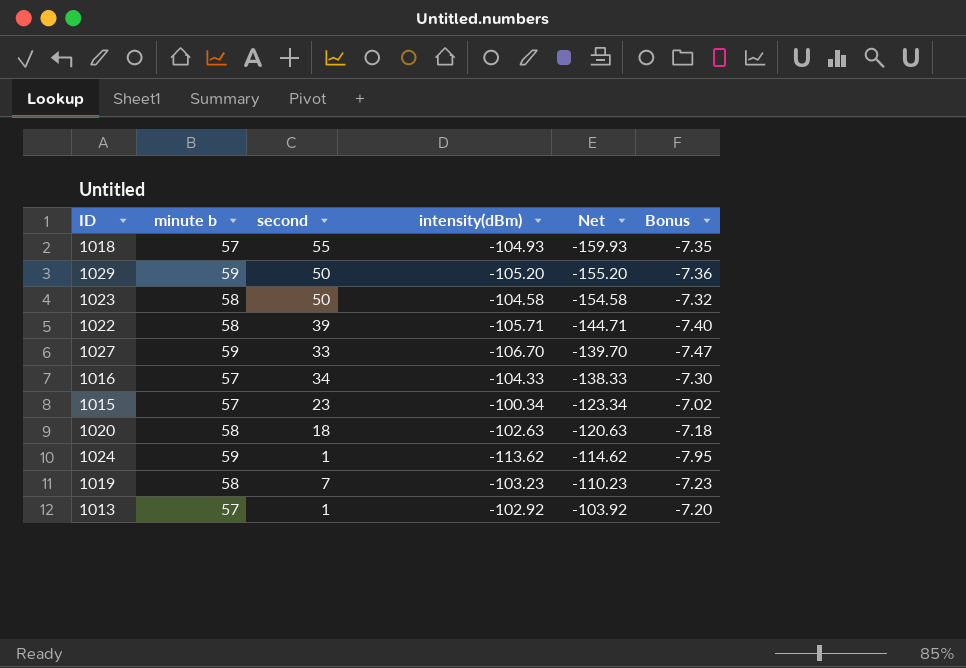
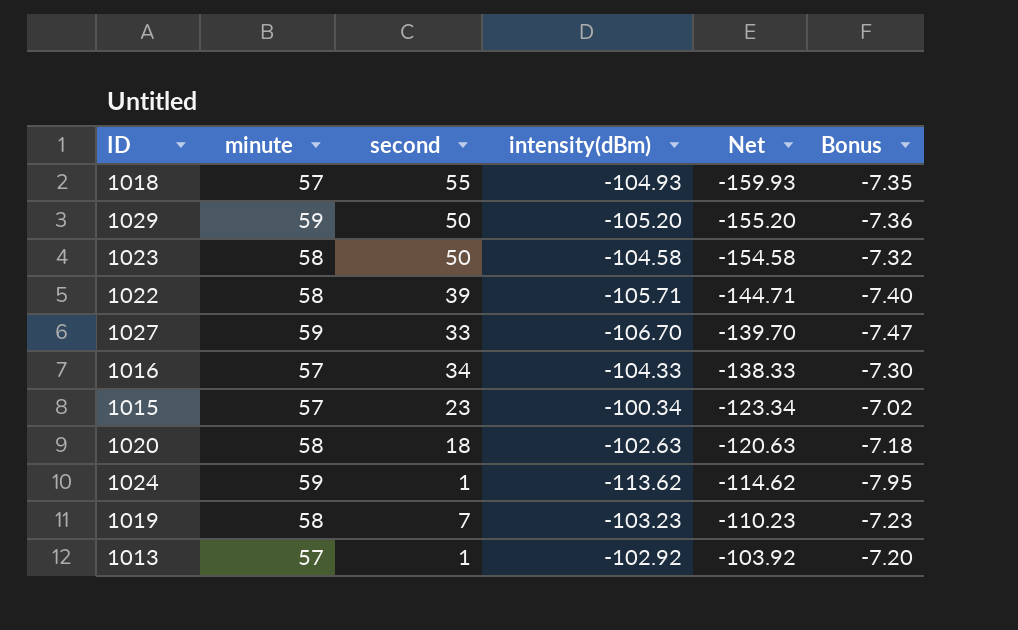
column name: minute b -> minute

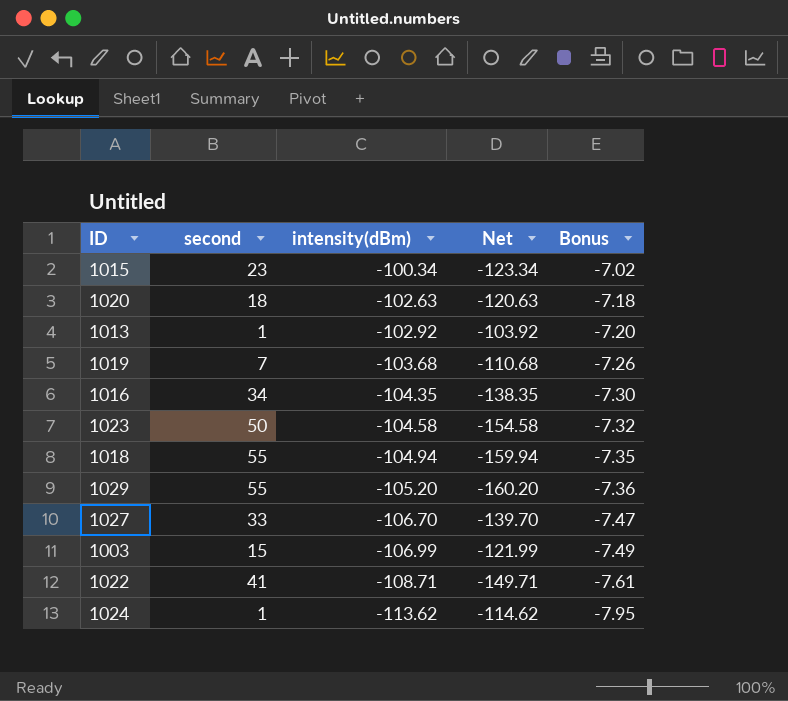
row order: Net ascending -> intensity(dBm) descending
column minute | position: 2 -> none
1019 | intensity(dBm): -103.23 -> -103.68
1019 | Net: -110.23 -> -110.68
1019 | Bonus: -7.23 -> -7.26
1016 | intensity(dBm): -104.33 -> -104.35
1016 | Net: -138.33 -> -138.35
1018 | intensity(dBm): -104.93 -> -104.94
1018 | Net: -159.93 -> -159.94
1029 | second: 50 -> 55
1029 | Net: -155.20 -> -160.20
row 1003: none -> 15 | -106.99 | -121.99 | -7.49
1022 | second: 39 -> 41
1022 | intensity(dBm): -105.71 -> -108.71
1022 | Net: -144.71 -> -149.71
1022 | Bonus: -7.40 -> -7.61

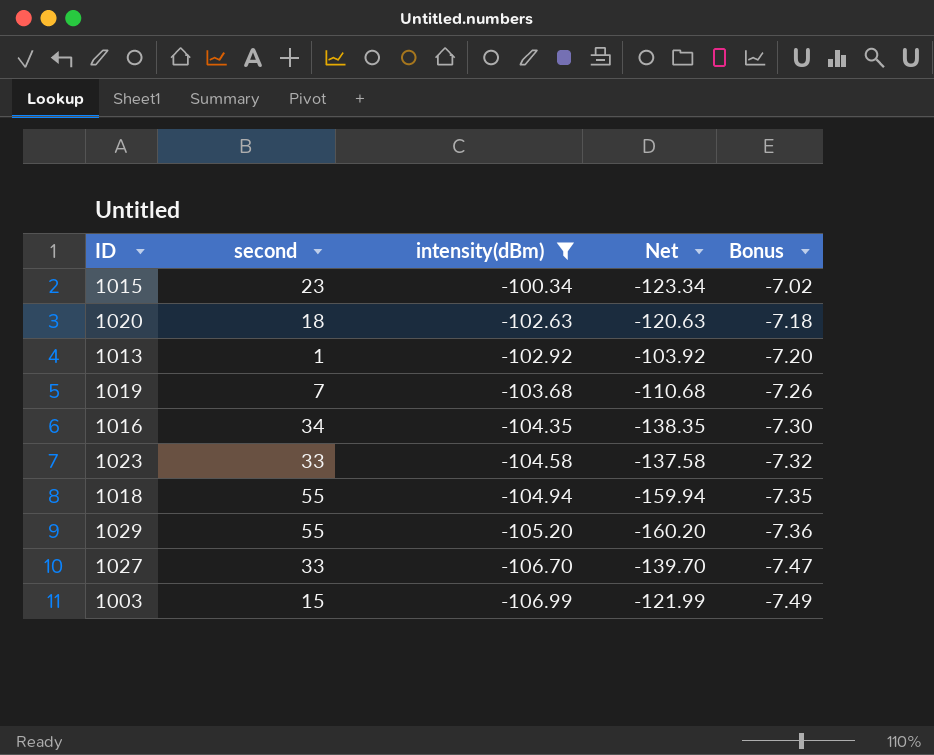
filter: none -> intensity(dBm) >= -106.99
1023 | second: 50 -> 33
1023 | Net: -154.58 -> -137.58

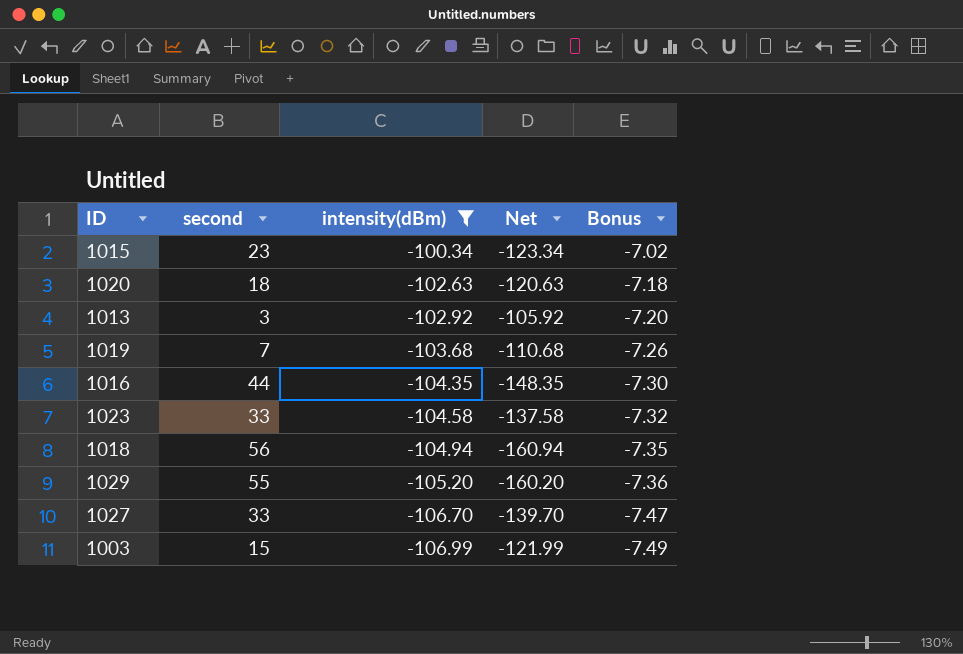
1013 | second: 1 -> 3
1013 | Net: -103.92 -> -105.92
1016 | second: 34 -> 44
1016 | Net: -138.35 -> -148.35
1018 | second: 55 -> 56
1018 | Net: -159.94 -> -160.94

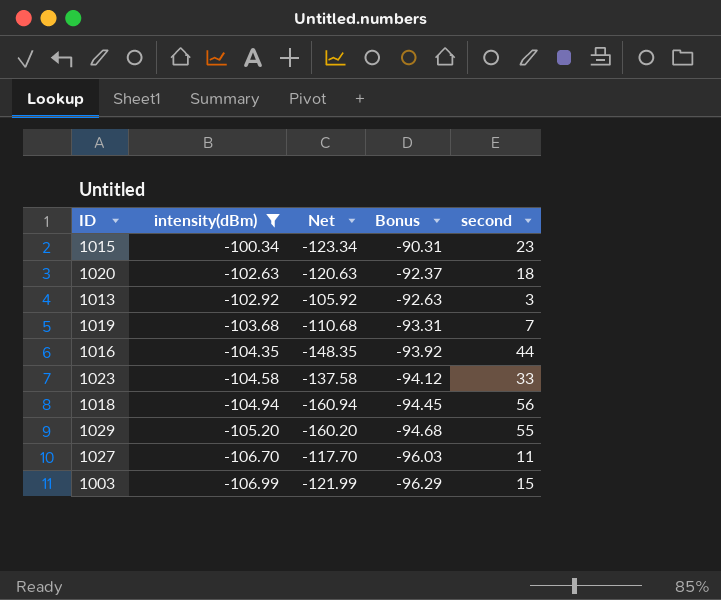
column Bonus | formula: [intensity(dBm)] * 0.07 -> [intensity(dBm)] * 0.9
column second | position: 2 -> 5
1027 | Net: -139.70 -> -117.70
1027 | second: 33 -> 11

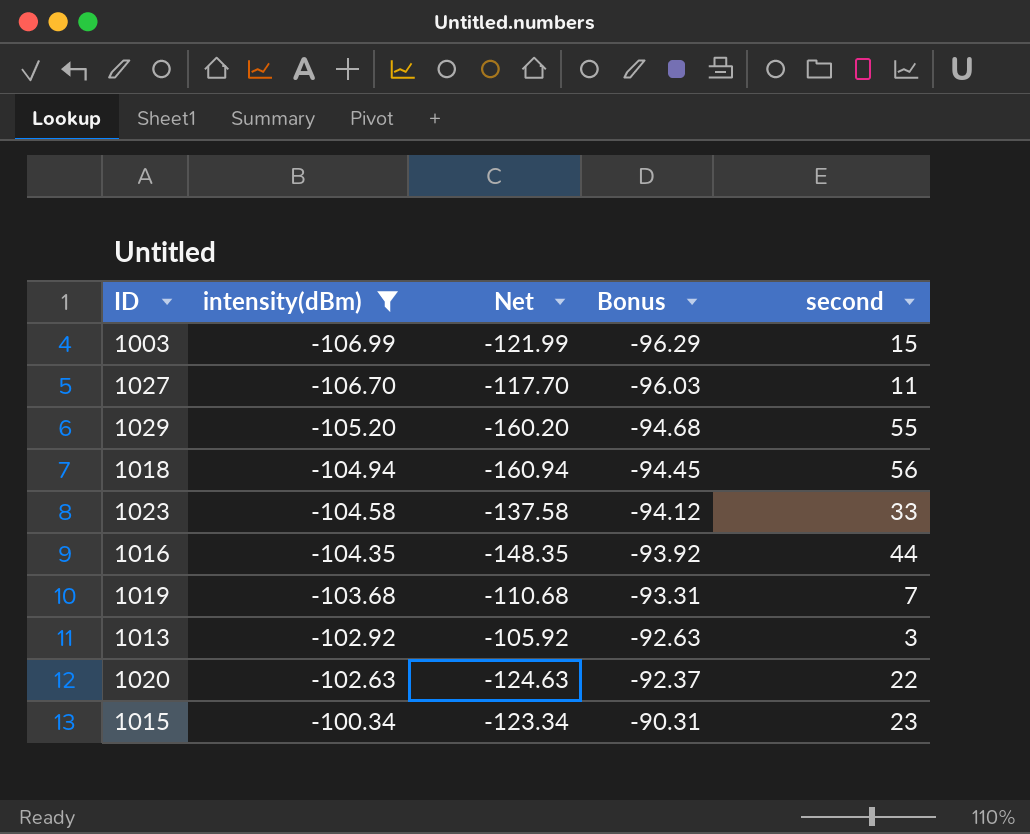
row order: intensity(dBm) descending -> intensity(dBm) ascending
1020 | Net: -120.63 -> -124.63
1020 | second: 18 -> 22

